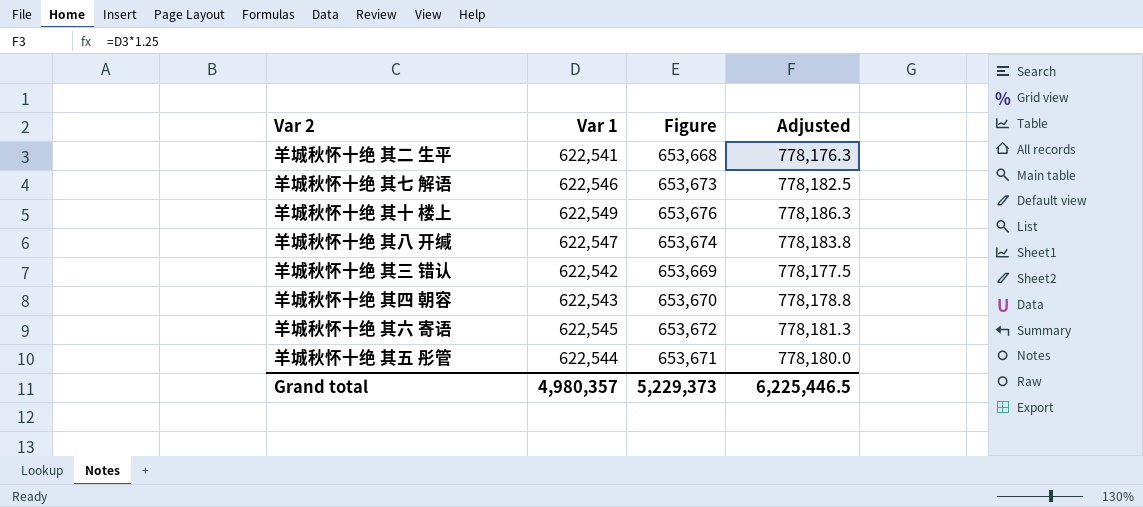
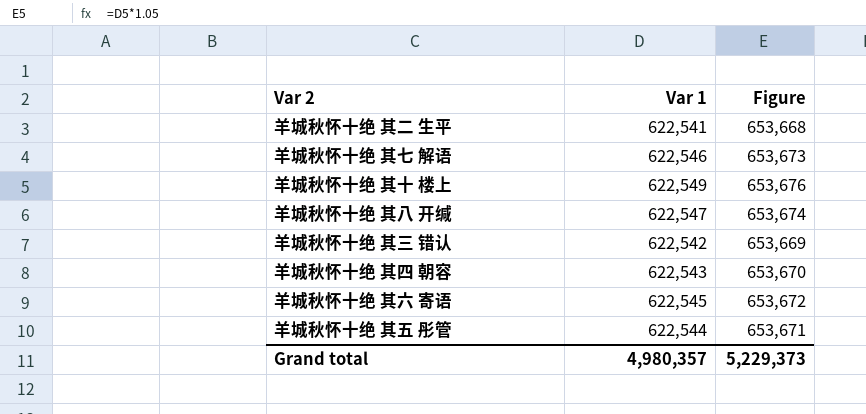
column Adjusted | formula: [Var 1] * 1.25 -> none

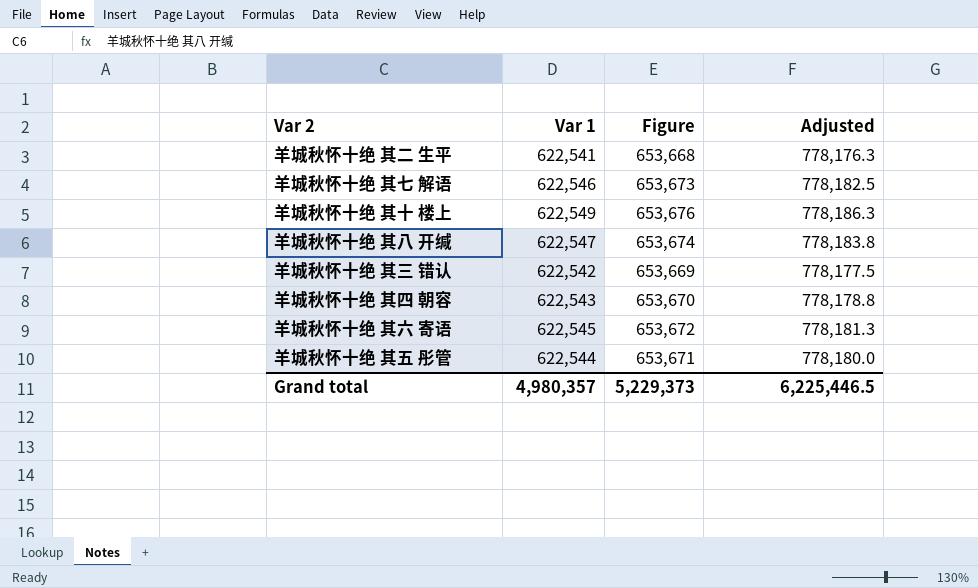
column Adjusted | formula: none -> [Var 1] * 1.25

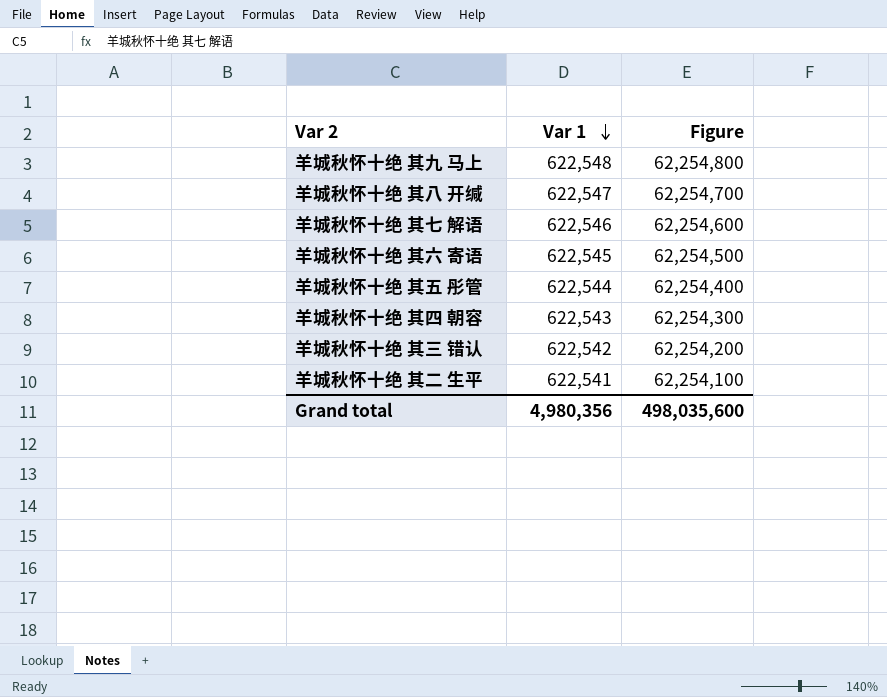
row order: none -> Var 1 descending
column Adjusted | formula: [Var 1] * 1.25 -> none
column Figure | formula: [Var 1] * 1.05 -> [Var 1] * 100
row 羊城秋怀十绝 其十 楼上: 622,549 | 653,676 | 778,186.3 -> none
row 羊城秋怀十绝 其九 马上: none -> 622,548 | 62,254,800
Grand total | Var 1: 4,980,357 -> 4,980,356
Grand total | Figure: 5,229,373 -> 498,035,600

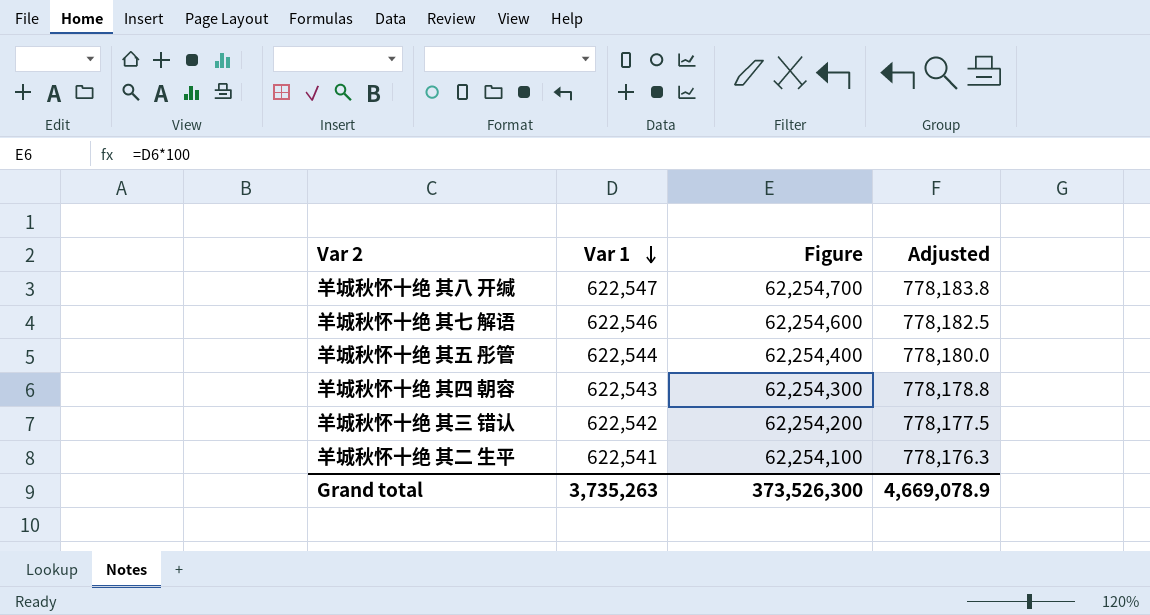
column Adjusted | formula: none -> [Var 1] * 1.25
row 羊城秋怀十绝 其九 马上: 622,548 | 62,254,800 -> none
row 羊城秋怀十绝 其六 寄语: 622,545 | 62,254,500 -> none
Grand total | Var 1: 4,980,356 -> 3,735,263
Grand total | Figure: 498,035,600 -> 373,526,300

